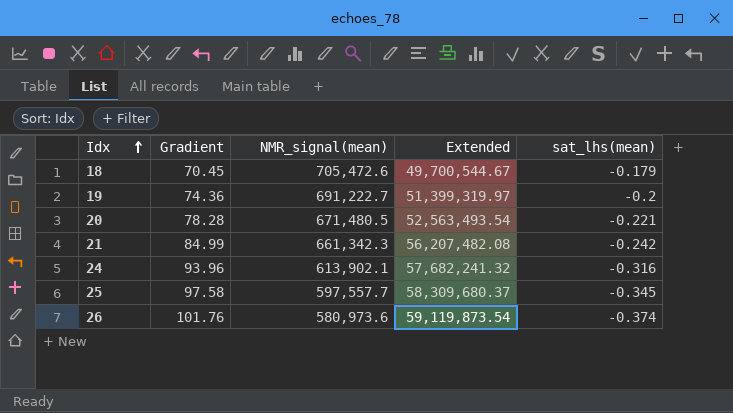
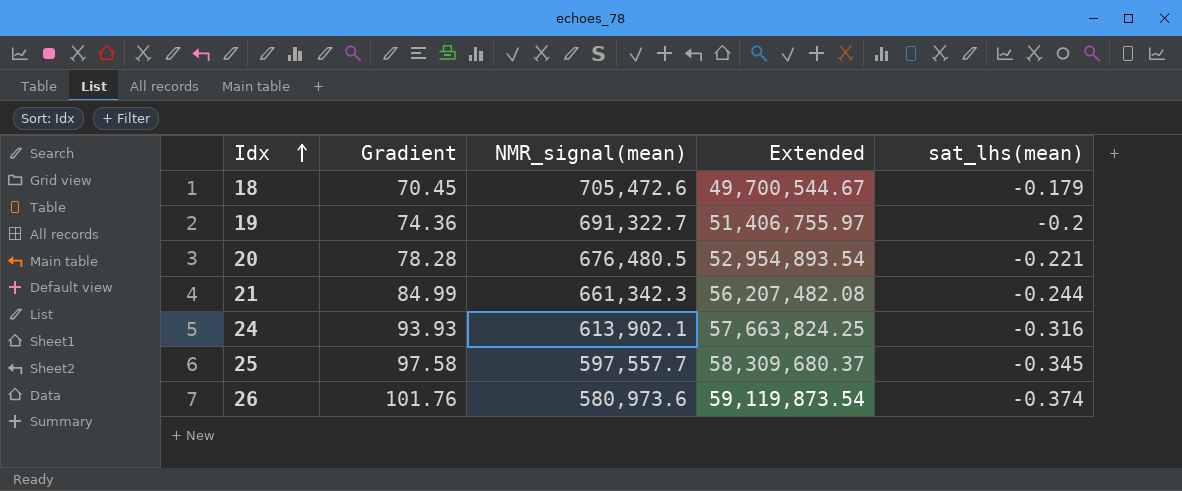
19 | NMR_signal(mean): 691,222.7 -> 691,322.7
19 | Extended: 51,399,319.97 -> 51,406,755.97
20 | NMR_signal(mean): 671,480.5 -> 676,480.5
20 | Extended: 52,563,493.54 -> 52,954,893.54
21 | sat_lhs(mean): -0.242 -> -0.244
24 | Gradient: 93.96 -> 93.93
24 | Extended: 57,682,241.32 -> 57,663,824.25

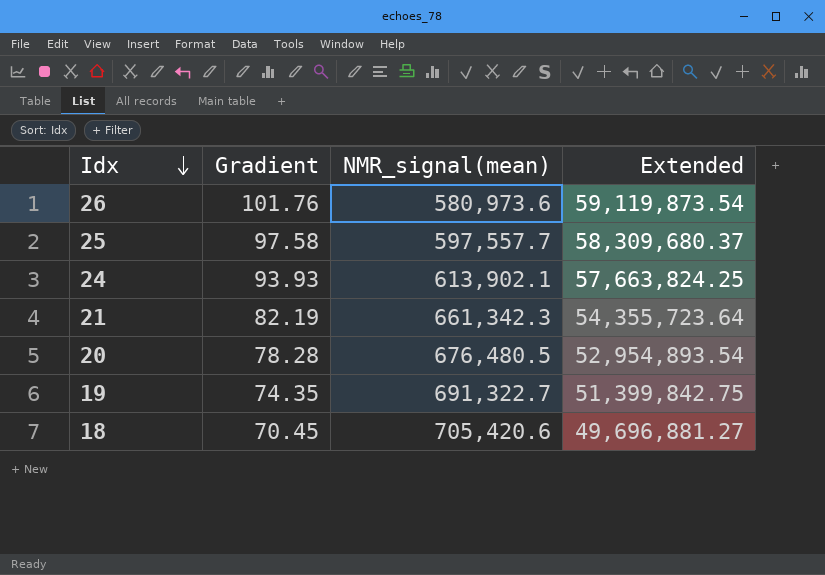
row order: Idx ascending -> Idx descending
column sat_lhs(mean) | position: 5 -> none
21 | Gradient: 84.99 -> 82.19
21 | Extended: 56,207,482.08 -> 54,355,723.64
19 | Gradient: 74.36 -> 74.35
19 | Extended: 51,406,755.97 -> 51,399,842.75
18 | NMR_signal(mean): 705,472.6 -> 705,420.6
18 | Extended: 49,700,544.67 -> 49,696,881.27

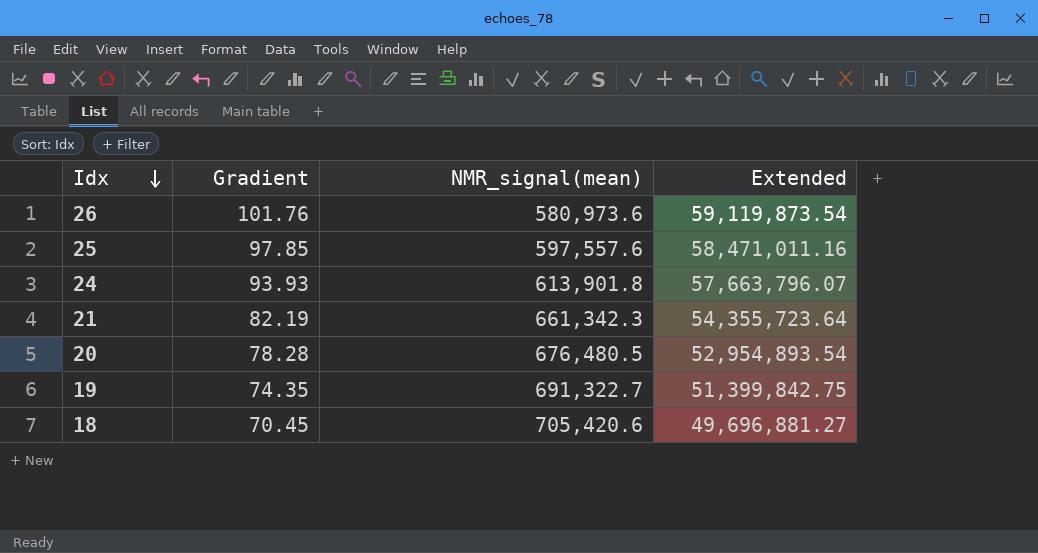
25 | Gradient: 97.58 -> 97.85
25 | NMR_signal(mean): 597,557.7 -> 597,557.6
25 | Extended: 58,309,680.37 -> 58,471,011.16
24 | NMR_signal(mean): 613,902.1 -> 613,901.8
24 | Extended: 57,663,824.25 -> 57,663,796.07

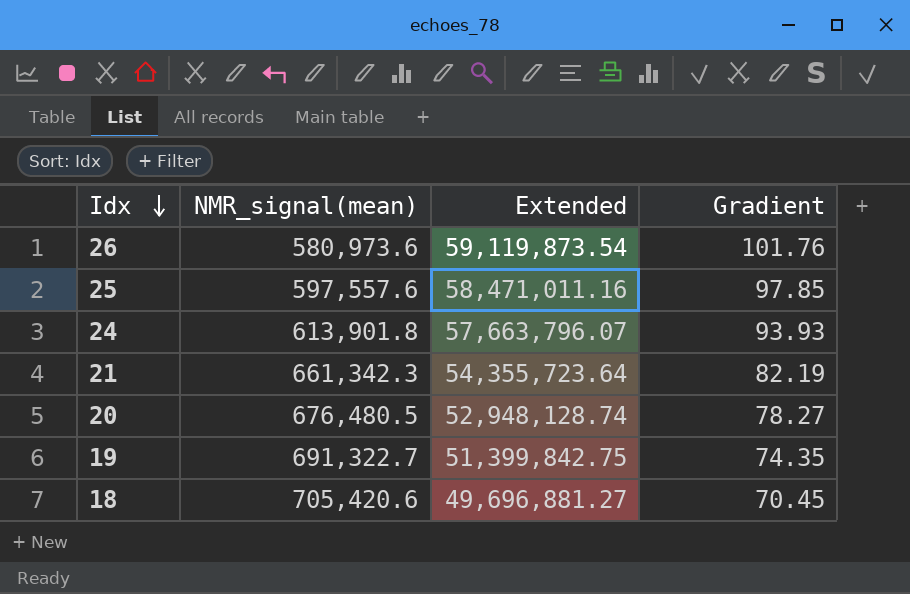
column Gradient | position: 2 -> 4
20 | Extended: 52,954,893.54 -> 52,948,128.74
20 | Gradient: 78.28 -> 78.27

